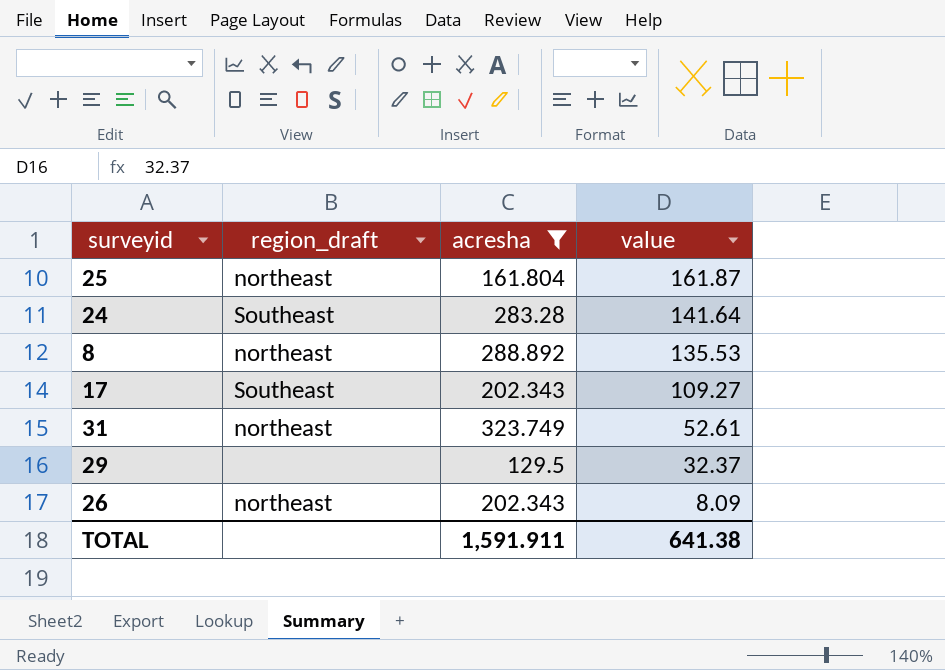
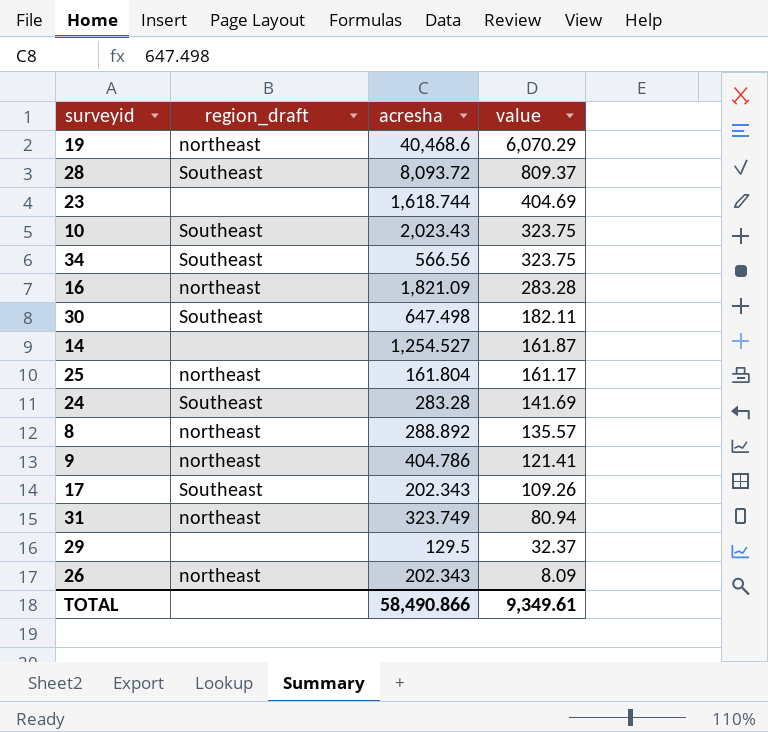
filter: acresha <= 323.749 -> none
25 | value: 161.87 -> 161.17
24 | value: 141.64 -> 141.69
8 | value: 135.53 -> 135.57
17 | value: 109.27 -> 109.26
31 | value: 52.61 -> 80.94
TOTAL | acresha: 1,591.911 -> 58,490.866
TOTAL | value: 641.38 -> 9,349.61

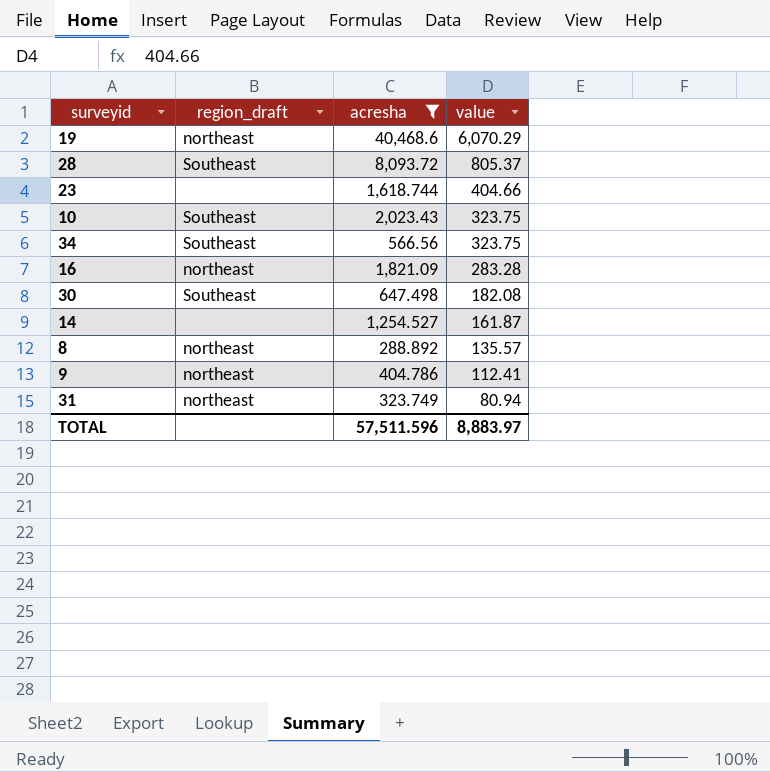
filter: none -> acresha >= 288.892
28 | value: 809.37 -> 805.37
23 | value: 404.69 -> 404.66
30 | value: 182.11 -> 182.08
9 | value: 121.41 -> 112.41
TOTAL | acresha: 58,490.866 -> 57,511.596
TOTAL | value: 9,349.61 -> 8,883.97

